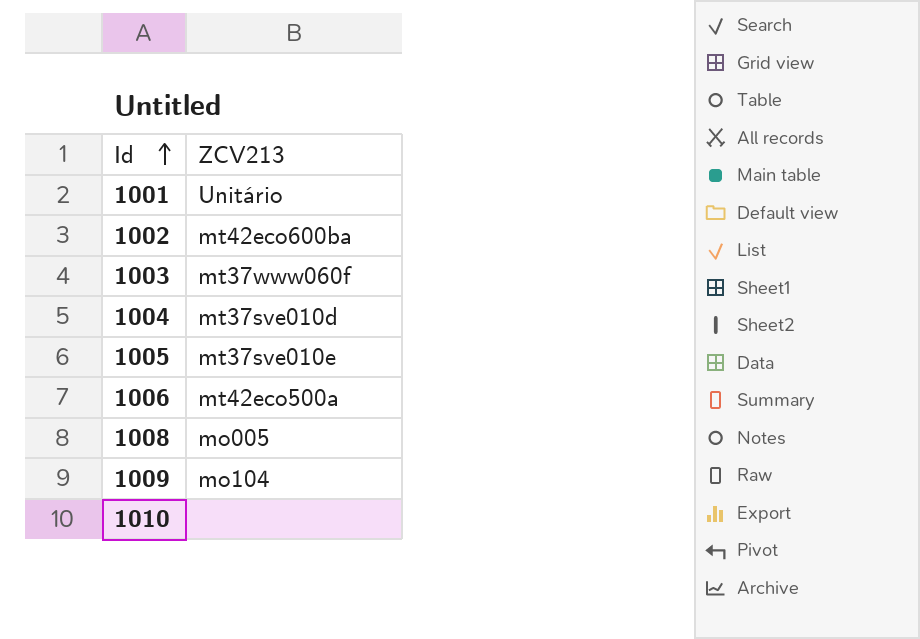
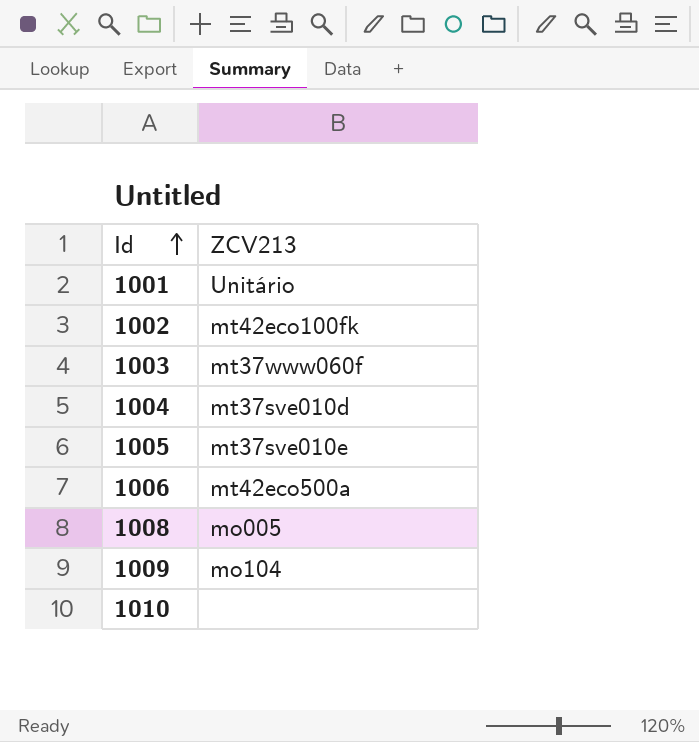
1002 | ZCV213: mt42eco600ba -> mt42eco100fk

